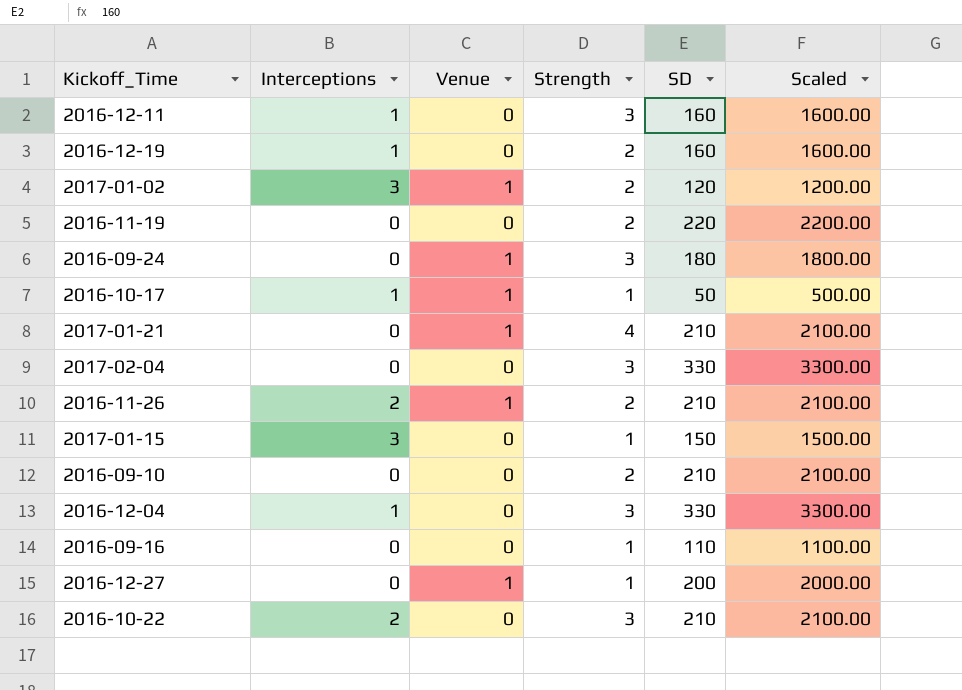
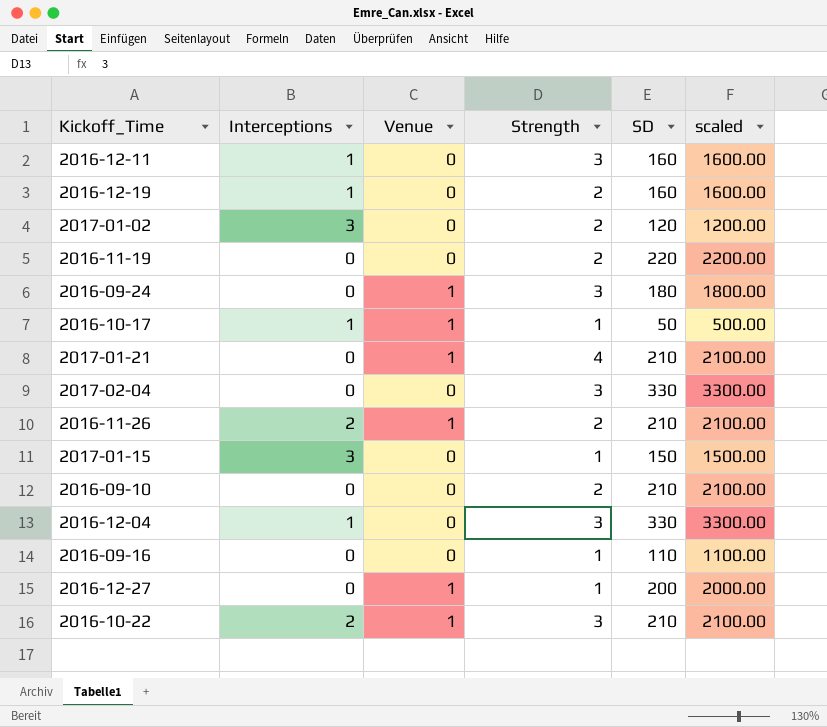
column name: Scaled -> scaled
2017-01-02 | Venue: 1 -> 0
2016-10-22 | Venue: 0 -> 1

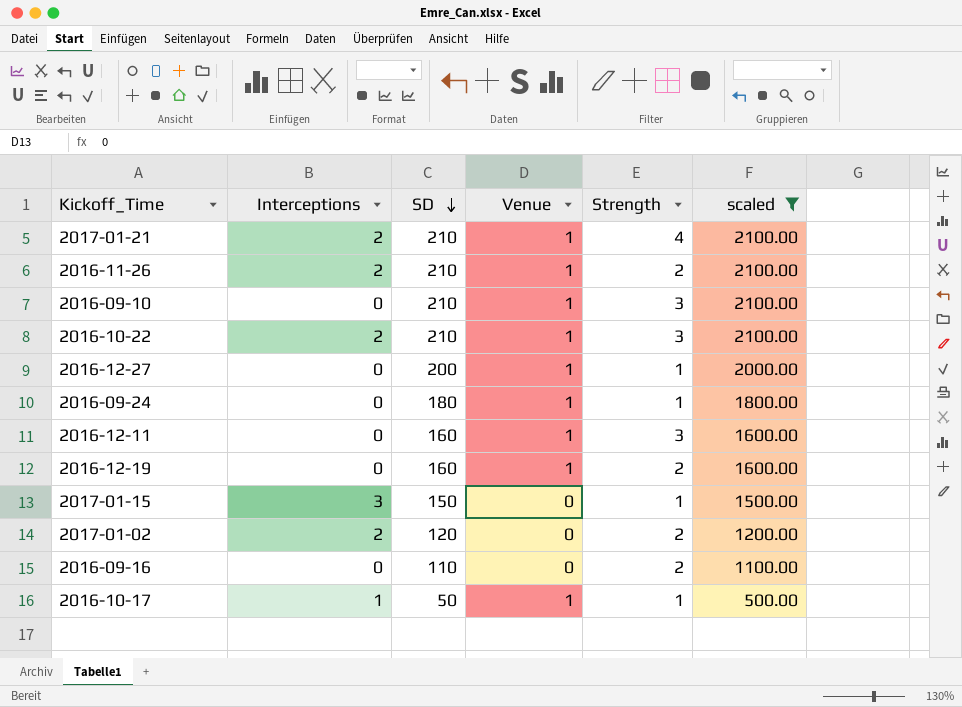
filter: none -> scaled <= 2100.00
row order: none -> SD descending
column SD | position: 5 -> 3
2017-01-21 | Interceptions: 0 -> 2
2016-09-10 | Venue: 0 -> 1
2016-09-10 | Strength: 2 -> 3
2016-09-24 | Strength: 3 -> 1
2016-12-11 | Interceptions: 1 -> 0
2016-12-11 | Venue: 0 -> 1
2016-12-19 | Interceptions: 1 -> 0
2016-12-19 | Venue: 0 -> 1
2017-01-02 | Interceptions: 3 -> 2
2016-09-16 | Strength: 1 -> 2

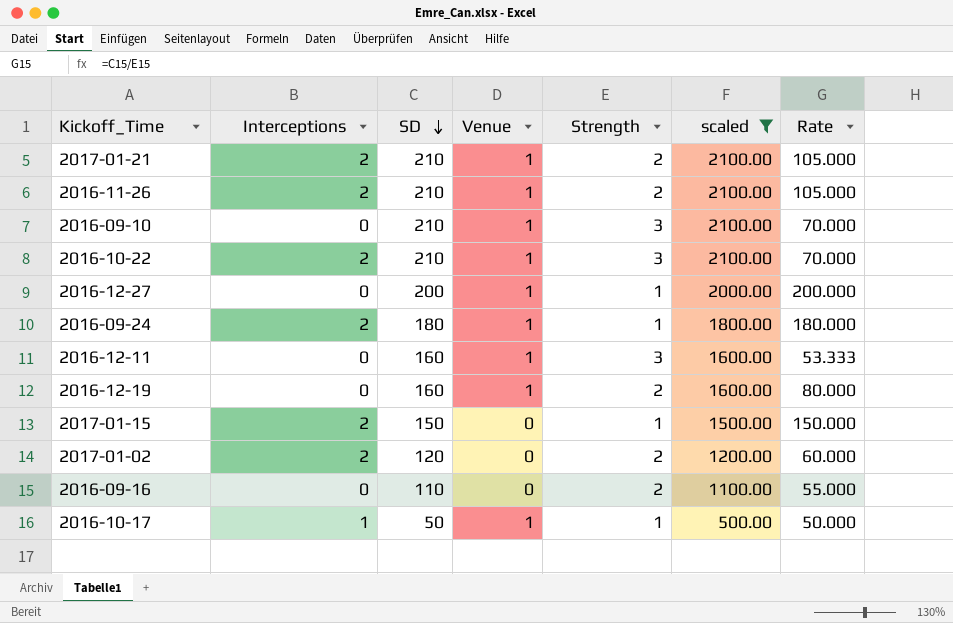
column Rate | formula: none -> [SD] / [Strength]
2017-01-21 | Strength: 4 -> 2
2016-09-24 | Interceptions: 0 -> 2
2017-01-15 | Interceptions: 3 -> 2

